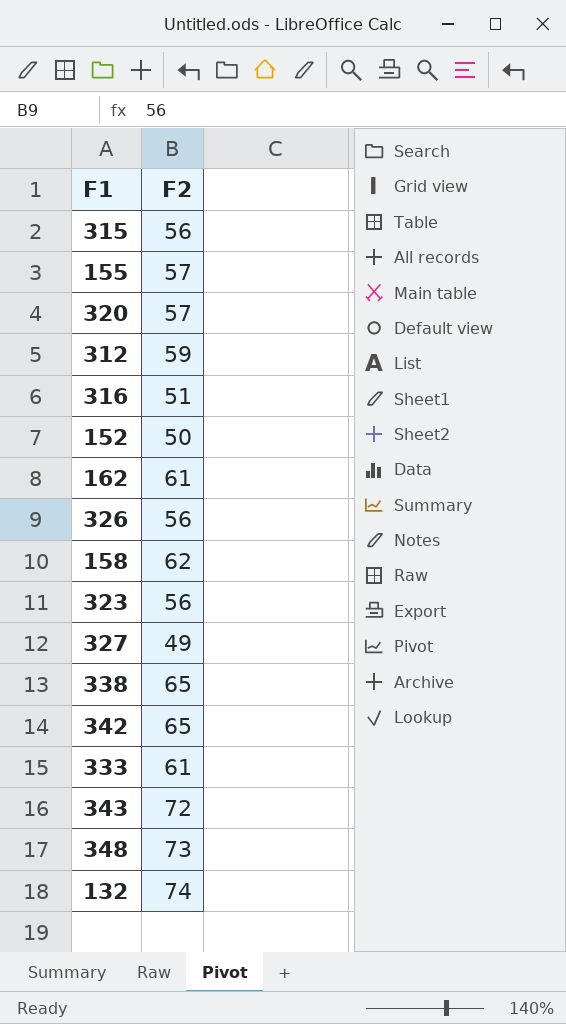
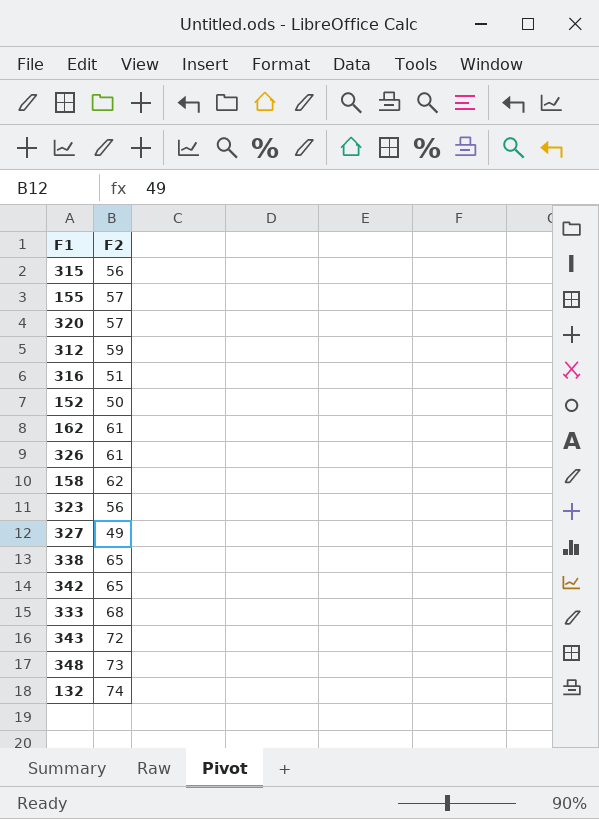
326 | F2: 56 -> 61
333 | F2: 61 -> 68

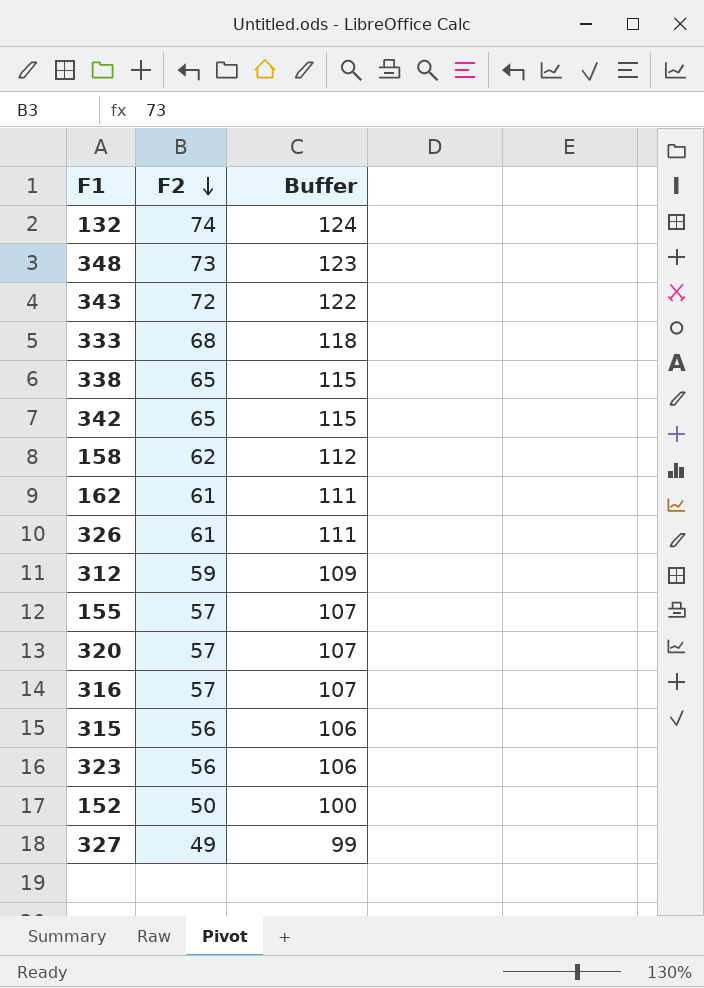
row order: none -> F2 descending
column Buffer | formula: none -> [F2] + 50
316 | F2: 51 -> 57

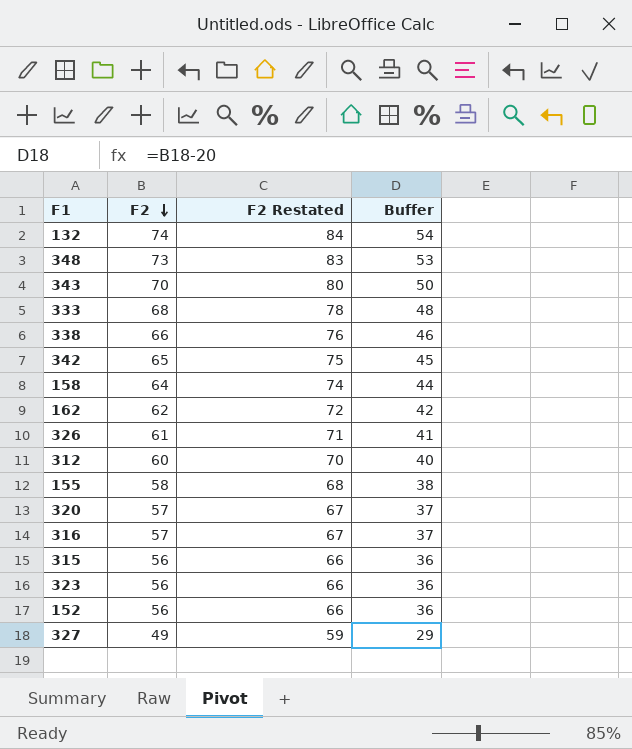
column F2 Restated | formula: none -> [F2] + 10
column Buffer | formula: [F2] + 50 -> [F2] - 20
343 | F2: 72 -> 70
338 | F2: 65 -> 66
158 | F2: 62 -> 64
162 | F2: 61 -> 62
312 | F2: 59 -> 60
155 | F2: 57 -> 58
152 | F2: 50 -> 56

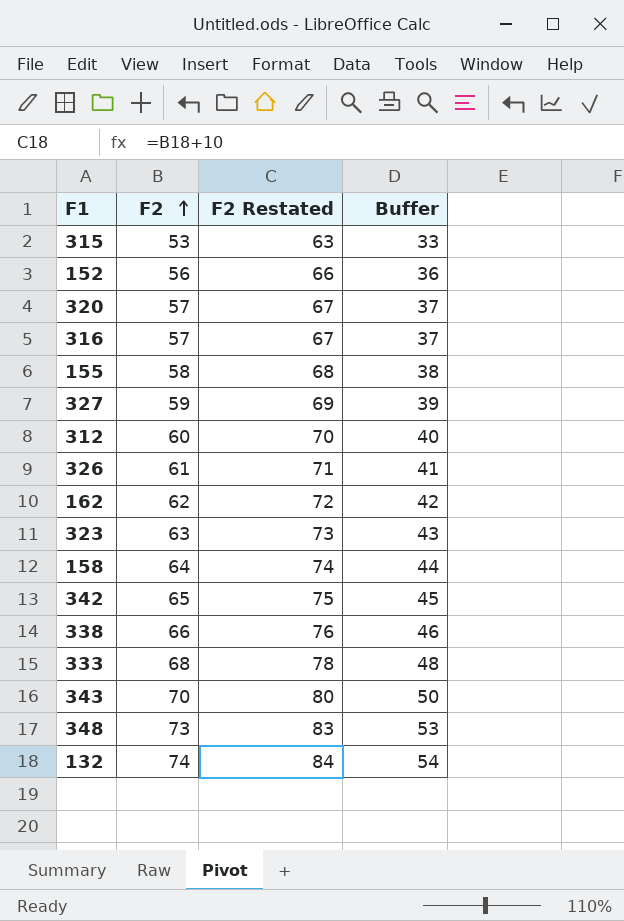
row order: F2 descending -> F2 ascending
315 | F2: 56 -> 53
315 | F2 Restated: 66 -> 63
315 | Buffer: 36 -> 33
327 | F2: 49 -> 59
327 | F2 Restated: 59 -> 69
327 | Buffer: 29 -> 39
323 | F2: 56 -> 63
323 | F2 Restated: 66 -> 73
323 | Buffer: 36 -> 43

